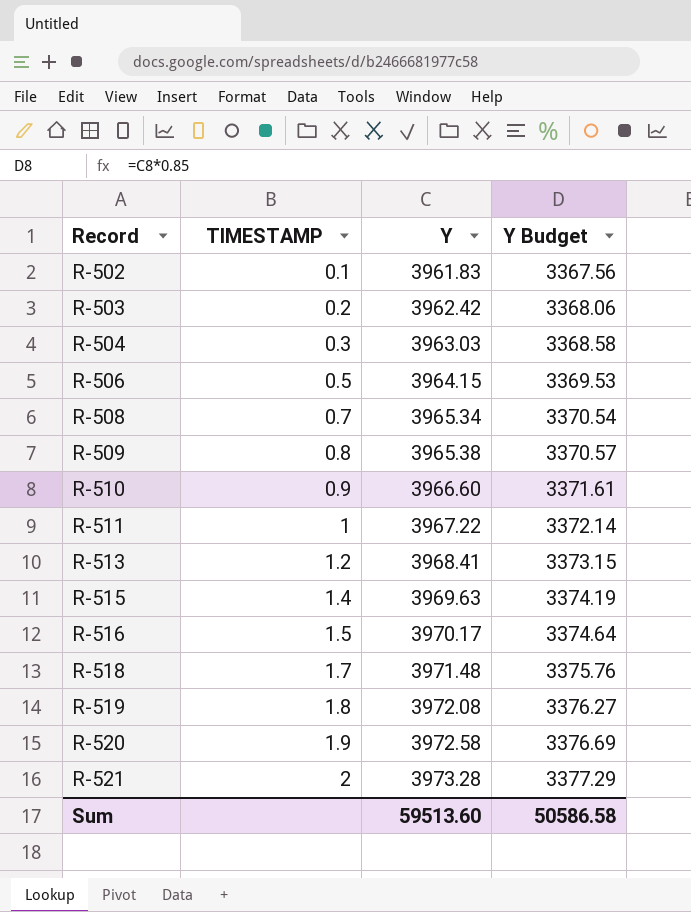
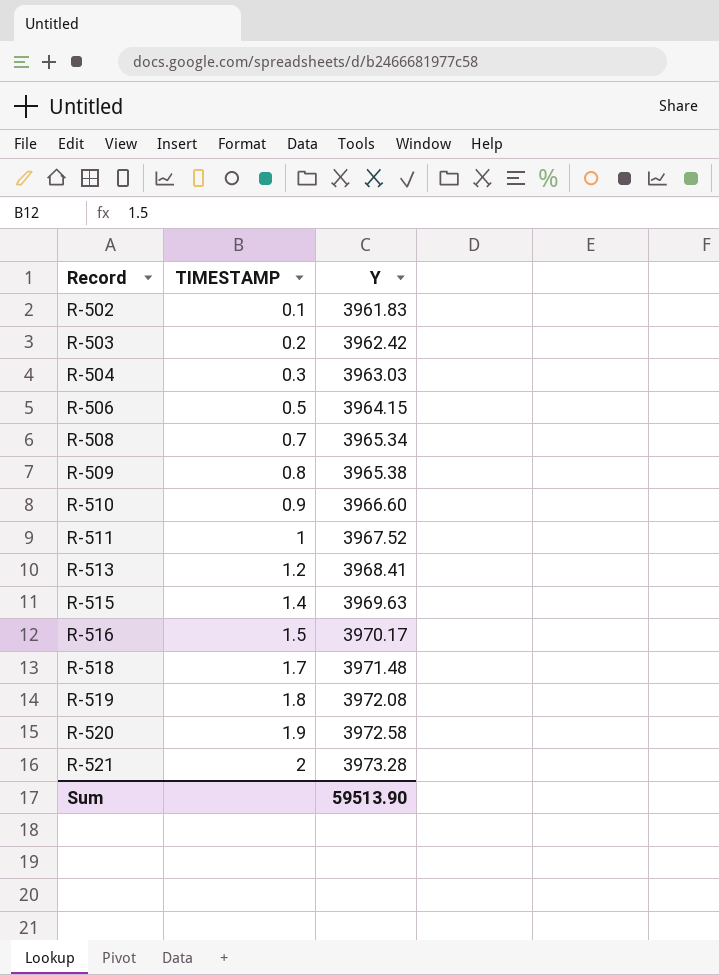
column Y Budget | formula: [Y] * 0.85 -> none
R-511 | Y: 3967.22 -> 3967.52
Sum | Y: 59513.60 -> 59513.90

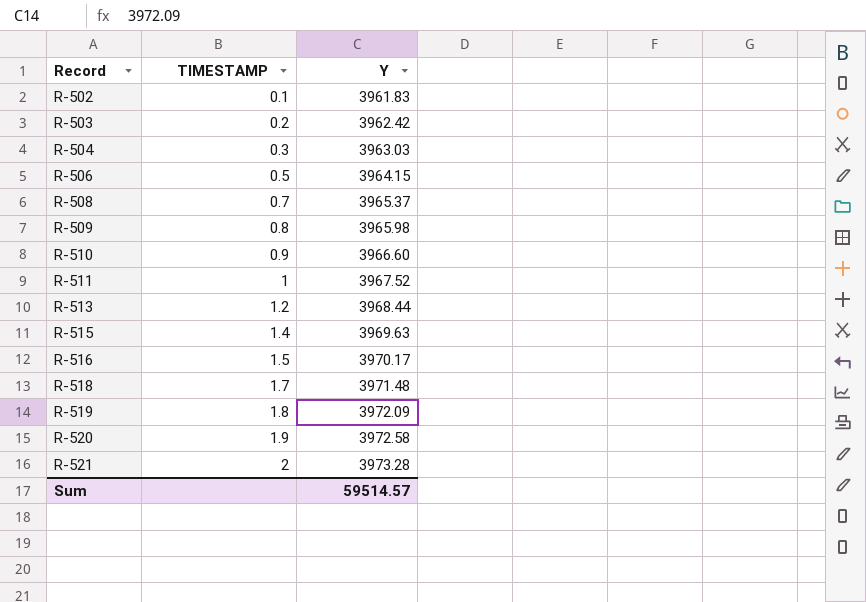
R-508 | Y: 3965.34 -> 3965.37
R-509 | Y: 3965.38 -> 3965.98
R-513 | Y: 3968.41 -> 3968.44
R-519 | Y: 3972.08 -> 3972.09
Sum | Y: 59513.90 -> 59514.57

